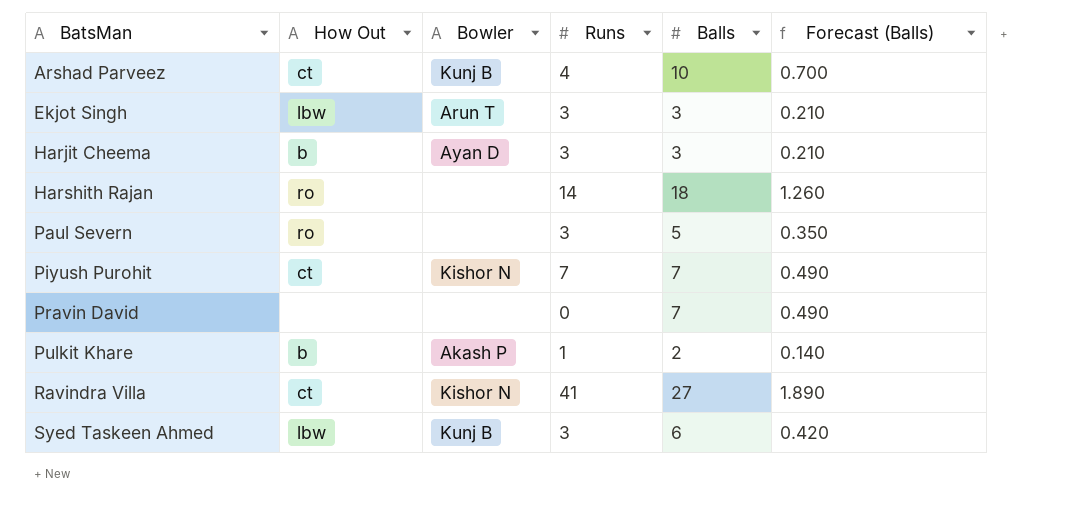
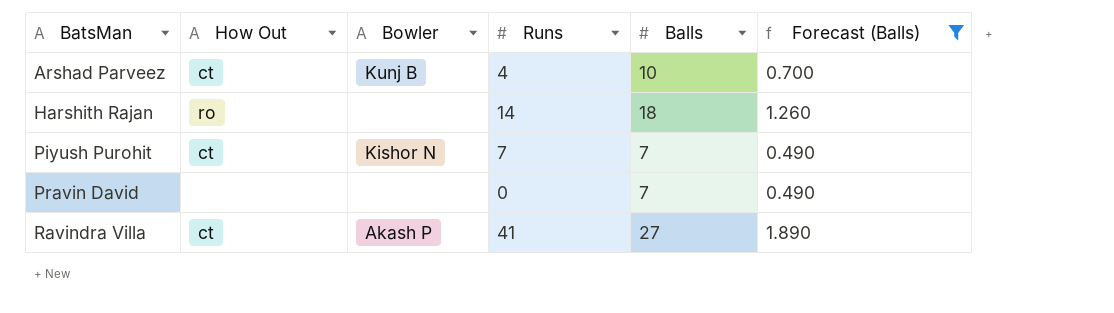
filter: none -> Forecast (Balls) >= 0.490
Ravindra Villa | Bowler: Kishor N -> Akash P

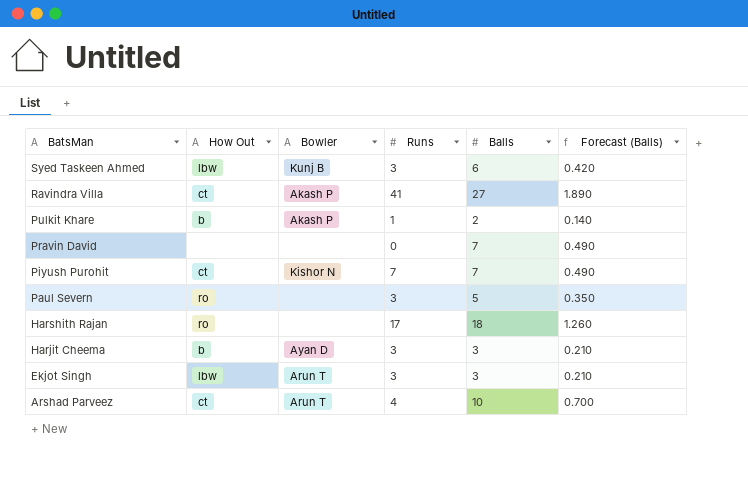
filter: Forecast (Balls) >= 0.490 -> none
row order: BatsMan ascending -> BatsMan descending
Harshith Rajan | Runs: 14 -> 17
Arshad Parveez | Bowler: Kunj B -> Arun T

